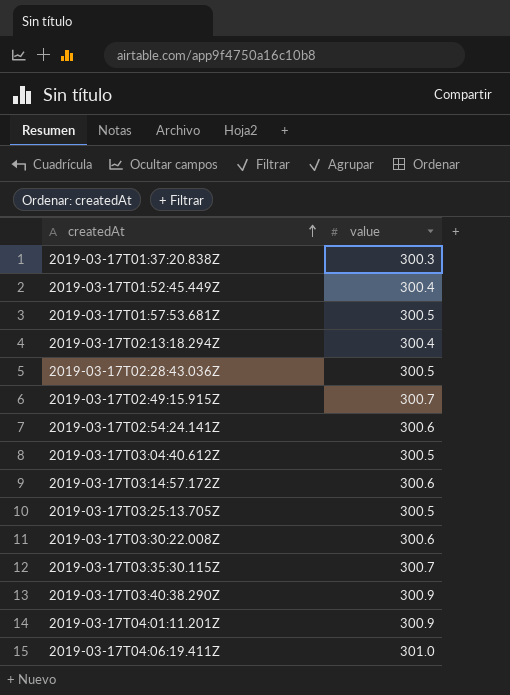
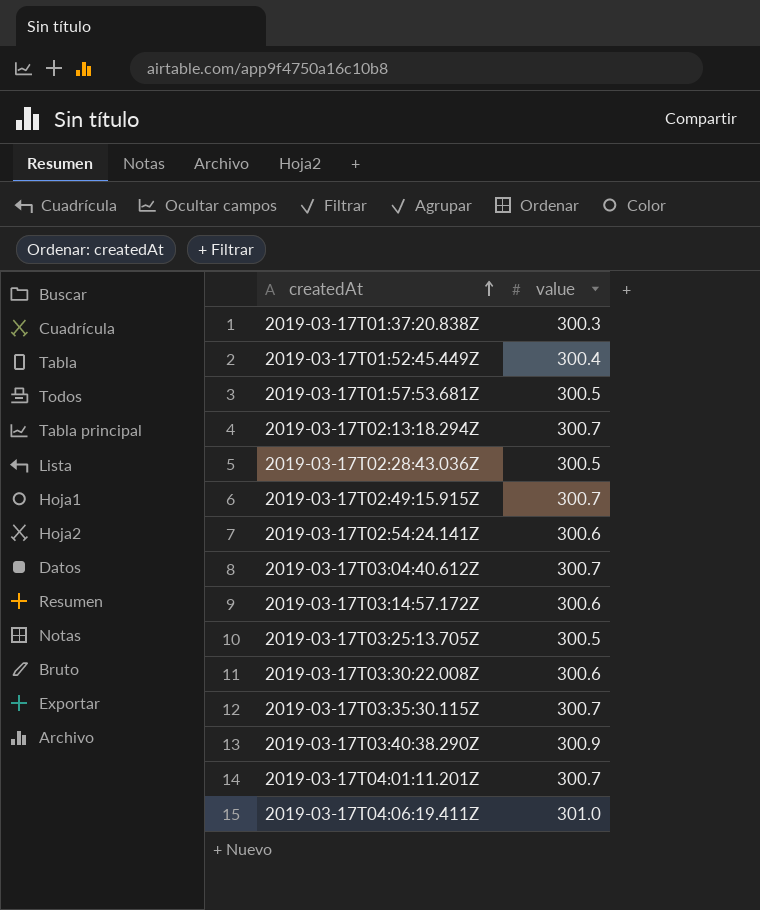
2019-03-17T02:13:18.294Z | value: 300.4 -> 300.7
2019-03-17T03:04:40.612Z | value: 300.5 -> 300.7
2019-03-17T04:01:11.201Z | value: 300.9 -> 300.7

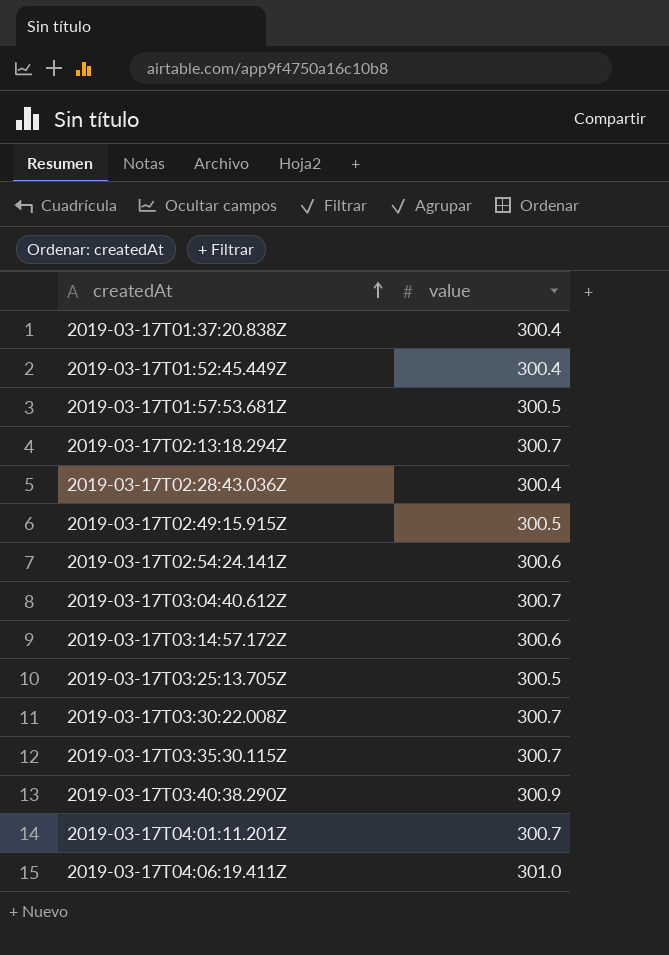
2019-03-17T01:37:20.838Z | value: 300.3 -> 300.4
2019-03-17T02:28:43.036Z | value: 300.5 -> 300.4
2019-03-17T02:49:15.915Z | value: 300.7 -> 300.5
2019-03-17T03:30:22.008Z | value: 300.6 -> 300.7

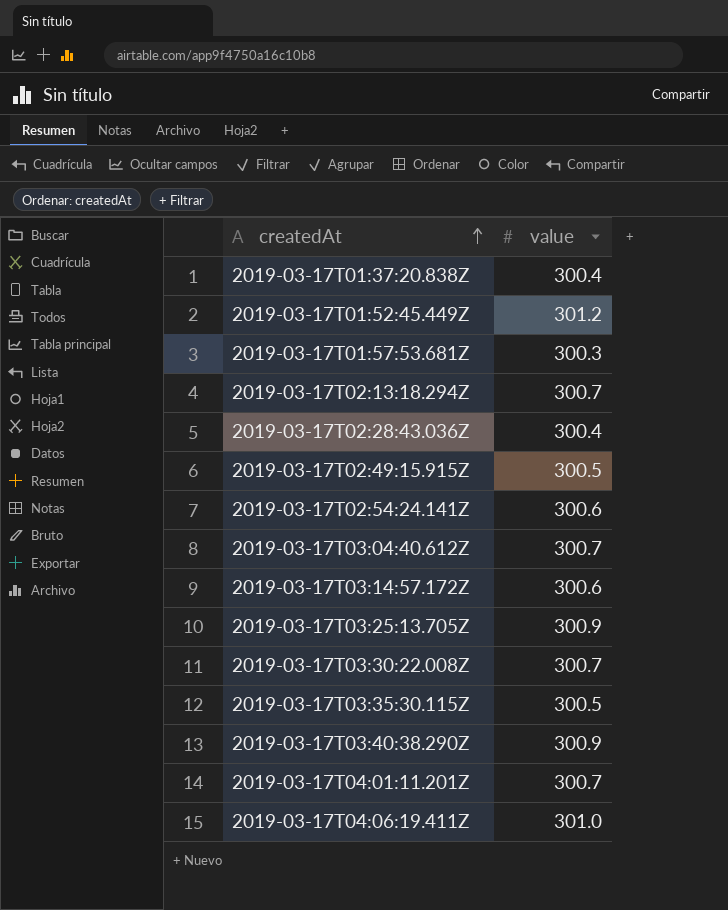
2019-03-17T01:52:45.449Z | value: 300.4 -> 301.2
2019-03-17T01:57:53.681Z | value: 300.5 -> 300.3
2019-03-17T03:25:13.705Z | value: 300.5 -> 300.9
2019-03-17T03:35:30.115Z | value: 300.7 -> 300.5

